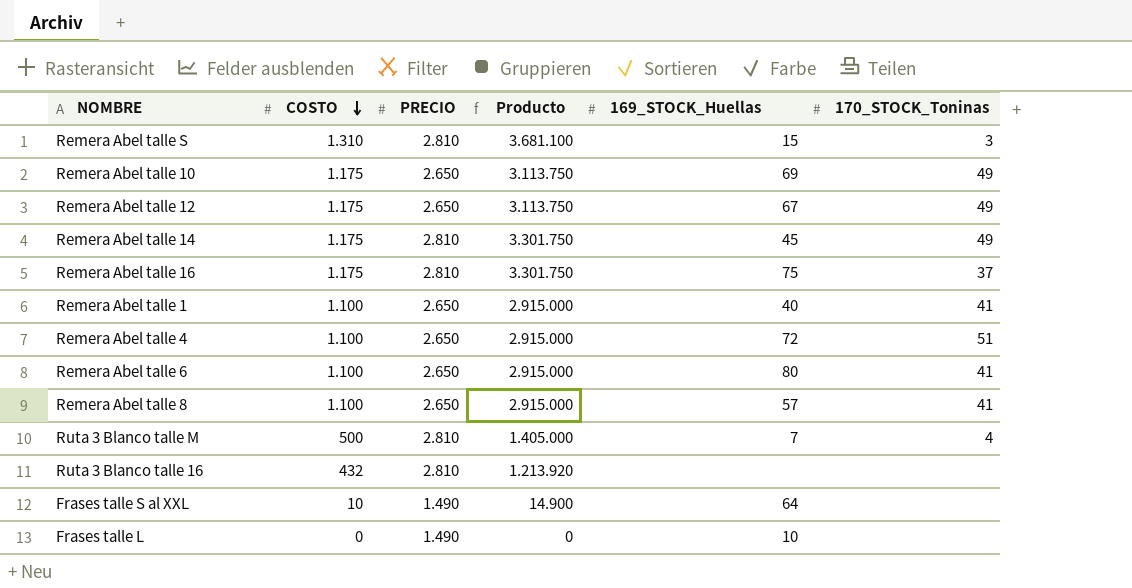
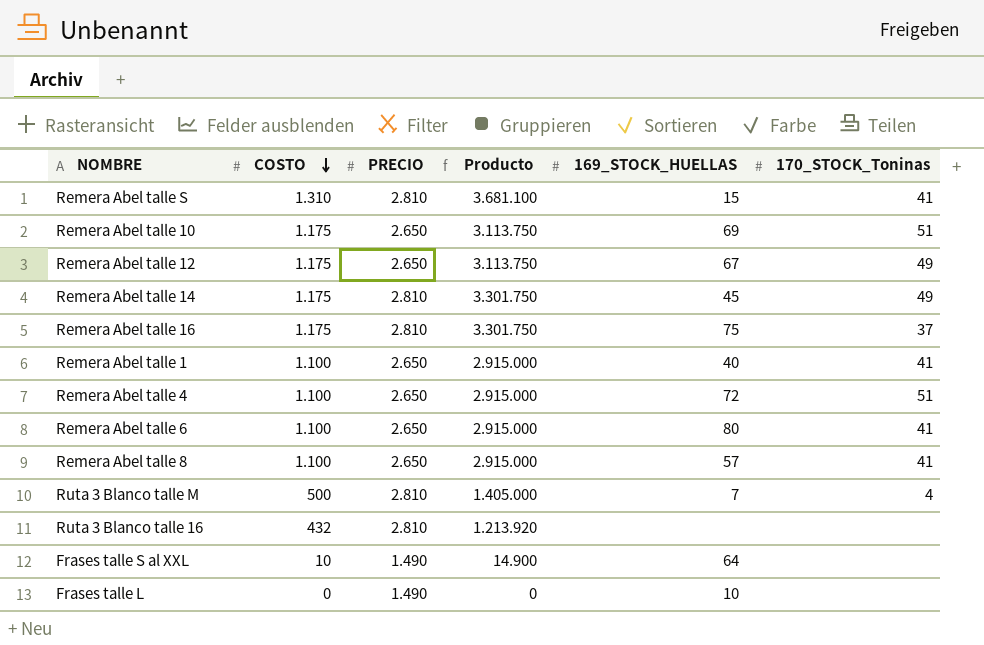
column name: 169_STOCK_Huellas -> 169_STOCK_HUELLAS
Remera Abel talle S | 170_STOCK_Toninas: 3 -> 41
Remera Abel talle 10 | 170_STOCK_Toninas: 49 -> 51

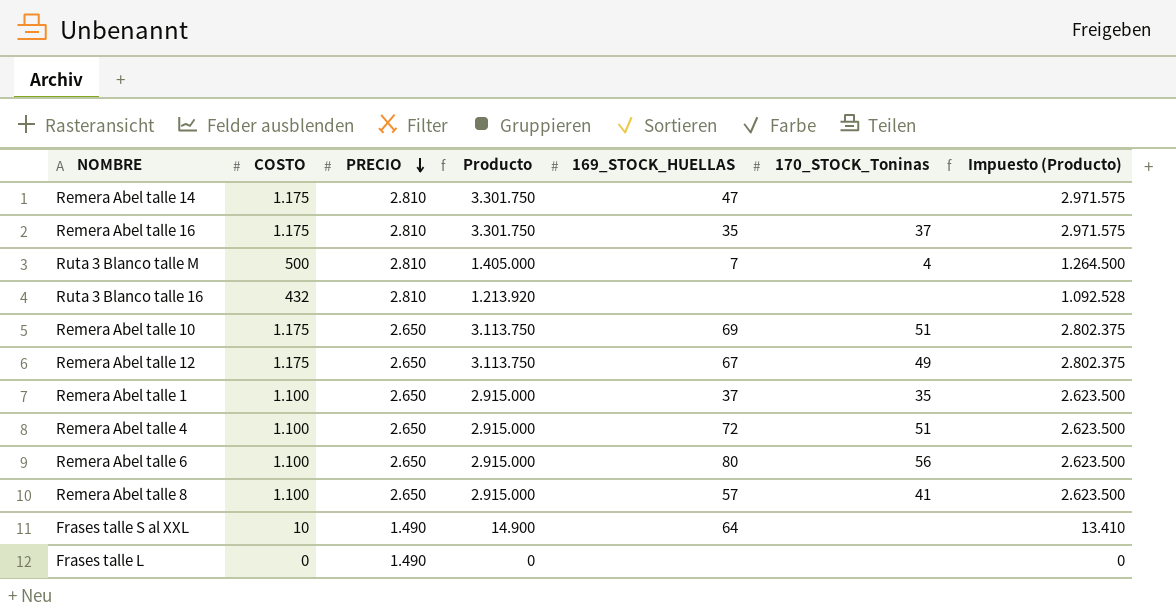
row order: COSTO descending -> PRECIO descending
column Impuesto (Producto) | formula: none -> [Producto] * 0,9
row Remera Abel talle S: 1.310 | 2.810 | 3.681.100 | 15 | 41 -> none
Remera Abel talle 14 | 169_STOCK_HUELLAS: 45 -> 47
Remera Abel talle 14 | 170_STOCK_Toninas: 49 -> none
Remera Abel talle 16 | 169_STOCK_HUELLAS: 75 -> 35
Remera Abel talle 1 | 169_STOCK_HUELLAS: 40 -> 37
Remera Abel talle 1 | 170_STOCK_Toninas: 41 -> 35
Remera Abel talle 6 | 170_STOCK_Toninas: 41 -> 56
Frases talle L | 169_STOCK_HUELLAS: 10 -> none

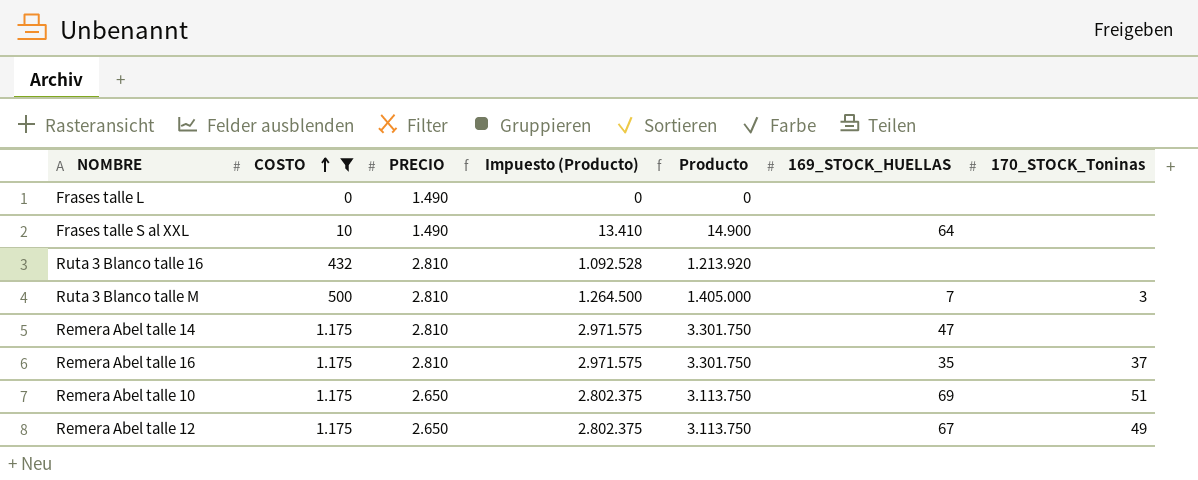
filter: none -> COSTO != 1.100
row order: PRECIO descending -> COSTO ascending
column Impuesto (Producto) | position: 7 -> 4
Ruta 3 Blanco talle M | 170_STOCK_Toninas: 4 -> 3

